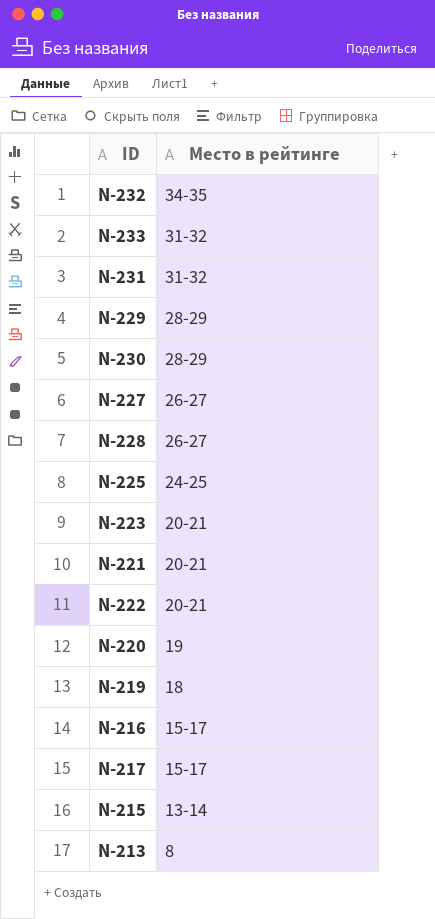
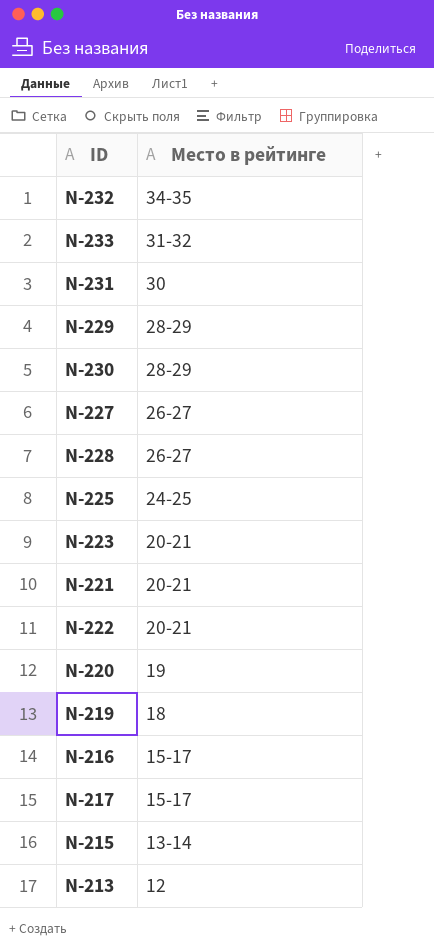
N-231 | Место в рейтинге: 31-32 -> 30
N-213 | Место в рейтинге: 8 -> 12

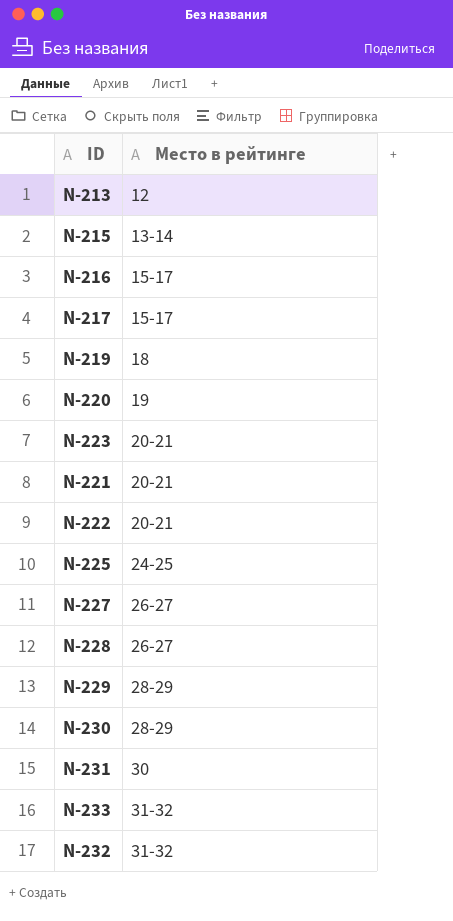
row order: Место в рейтинге descending -> Место в рейтинге ascending
N-232 | Место в рейтинге: 34-35 -> 31-32

